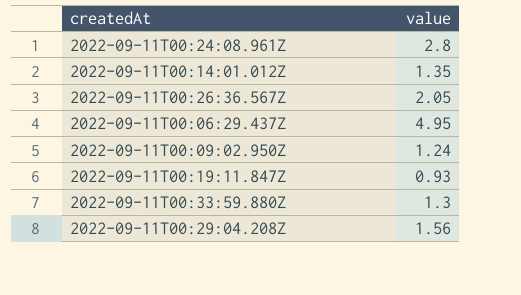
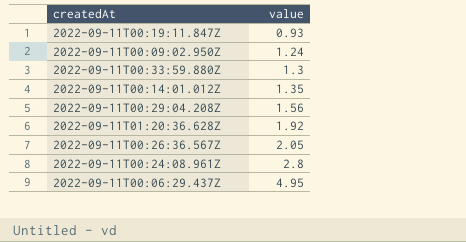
row order: none -> value ascending
row 2022-09-11T01:20:36.628Z: none -> 1.92

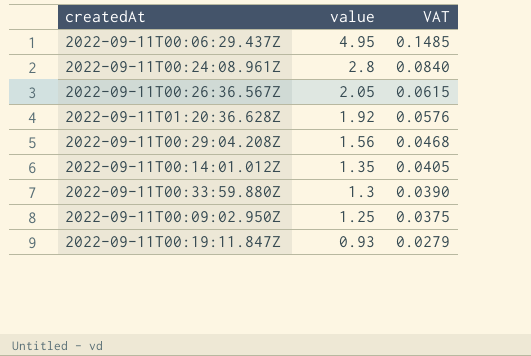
row order: value ascending -> value descending
column VAT | formula: none -> [value] * 0.03
2022-09-11T00:09:02.950Z | value: 1.24 -> 1.25

